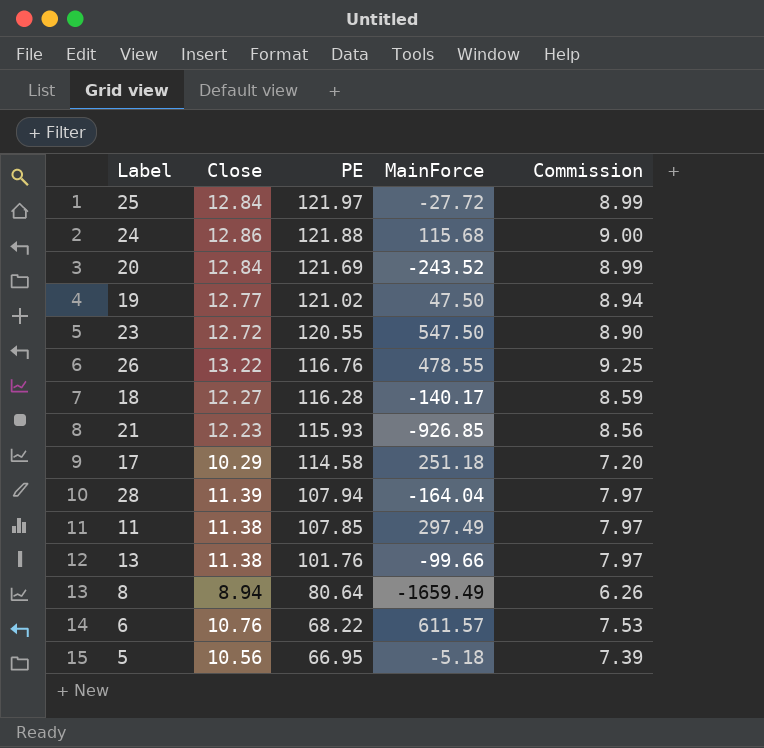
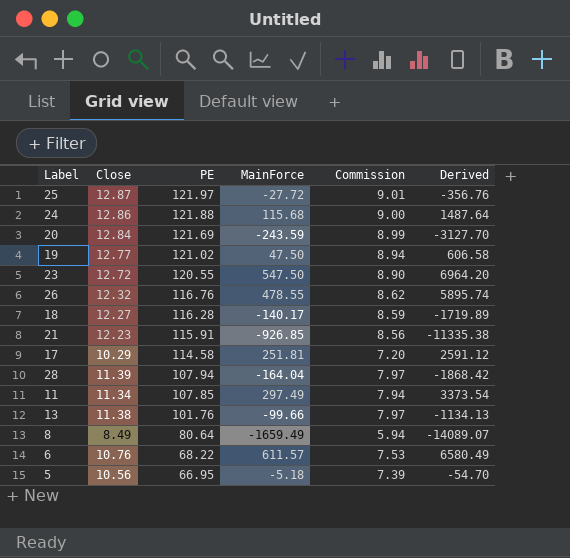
column Derived | formula: none -> [Close] * [MainForce]
25 | Close: 12.84 -> 12.87
25 | Commission: 8.99 -> 9.01
20 | MainForce: -243.52 -> -243.59
26 | Close: 13.22 -> 12.32
26 | Commission: 9.25 -> 8.62
21 | PE: 115.93 -> 115.91
17 | MainForce: 251.18 -> 251.81
11 | Close: 11.38 -> 11.34
11 | Commission: 7.97 -> 7.94
8 | Close: 8.94 -> 8.49
8 | Commission: 6.26 -> 5.94

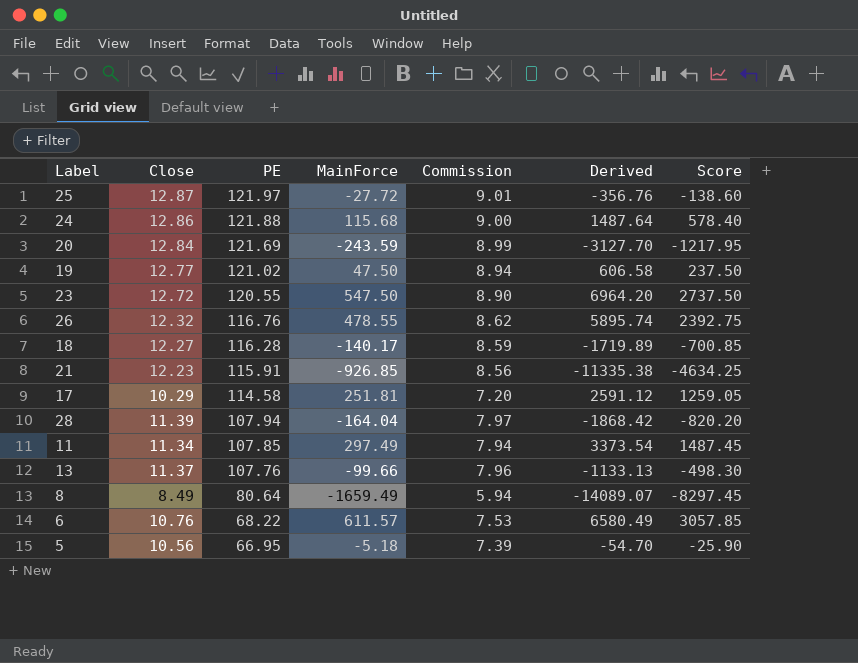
column Score | formula: none -> [MainForce] * 5
13 | Close: 11.38 -> 11.37
13 | PE: 101.76 -> 107.76
13 | Commission: 7.97 -> 7.96
13 | Derived: -1134.13 -> -1133.13

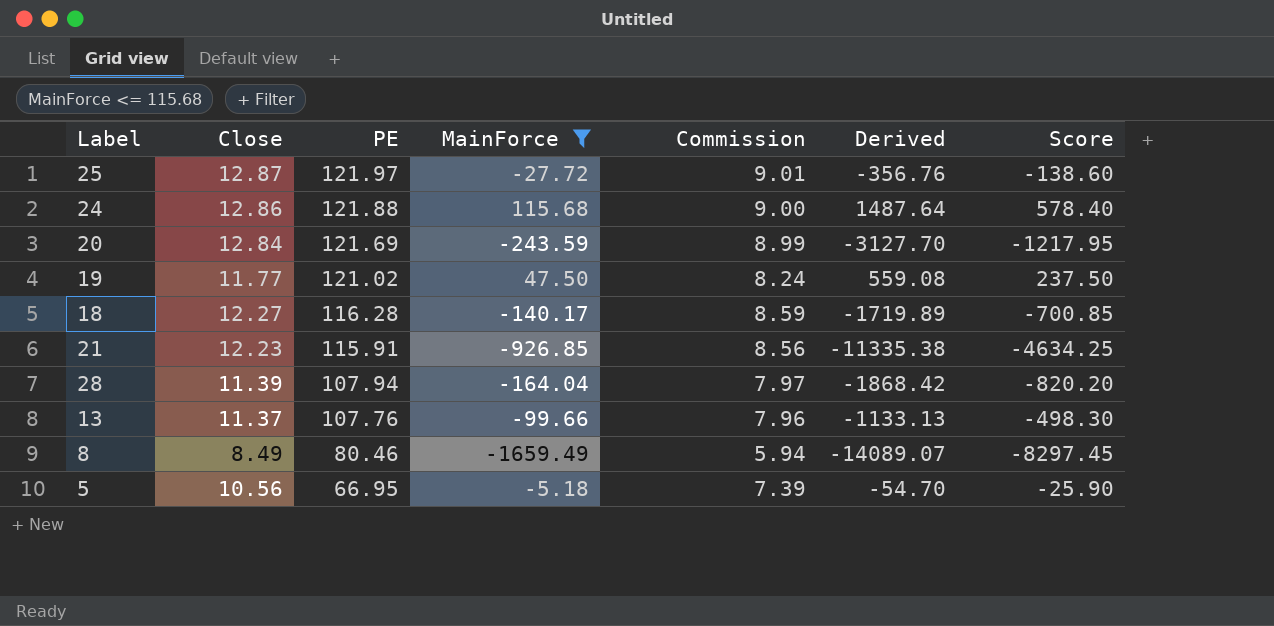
filter: none -> MainForce <= 115.68
19 | Close: 12.77 -> 11.77
19 | Commission: 8.94 -> 8.24
19 | Derived: 606.58 -> 559.08
8 | PE: 80.64 -> 80.46

